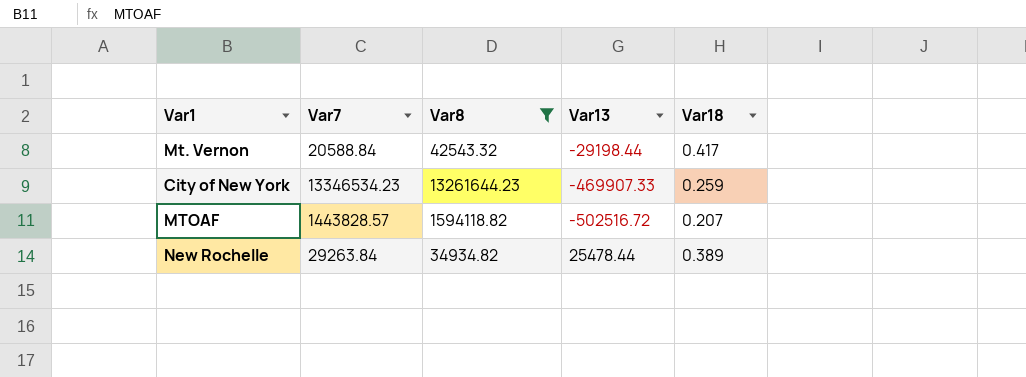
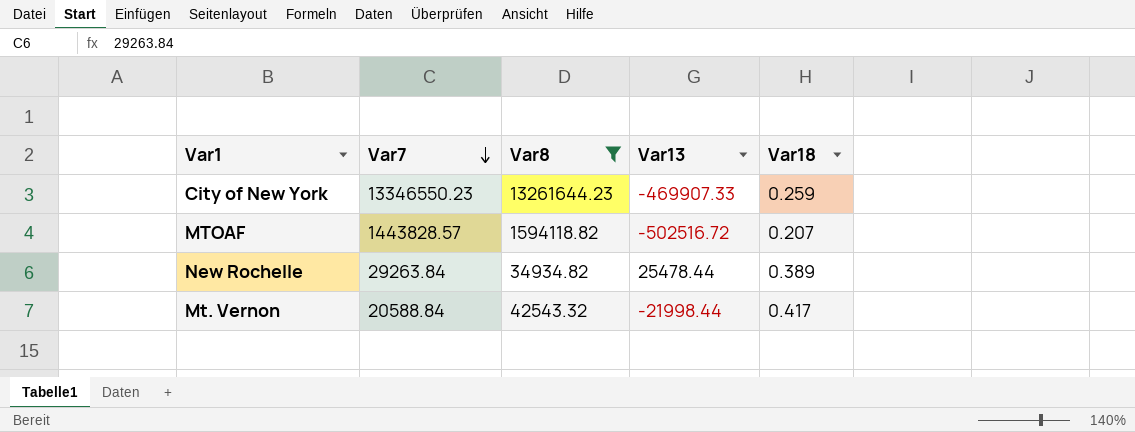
row order: none -> Var7 descending
City of New York | Var7: 13346534.23 -> 13346550.23
Mt. Vernon | Var13: -29198.44 -> -21998.44

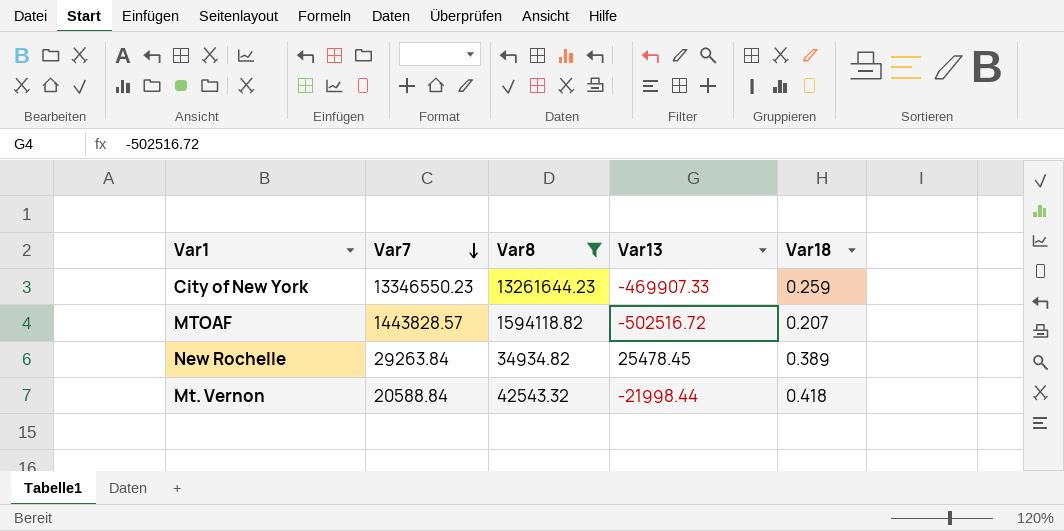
New Rochelle | Var13: 25478.44 -> 25478.45
Mt. Vernon | Var18: 0.417 -> 0.418

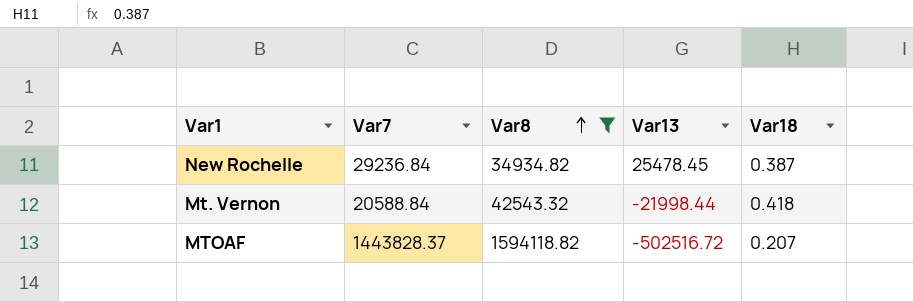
row order: Var7 descending -> Var8 ascending
row City of New York: 13346550.23 | 13261644.23 | -469907.33 | 0.259 -> none
New Rochelle | Var7: 29263.84 -> 29236.84
New Rochelle | Var18: 0.389 -> 0.387
MTOAF | Var7: 1443828.57 -> 1443828.37

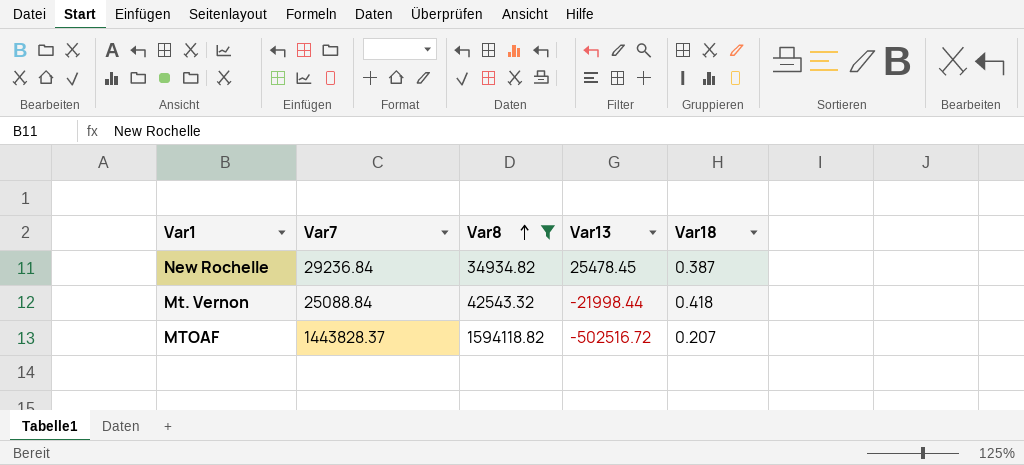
Mt. Vernon | Var7: 20588.84 -> 25088.84

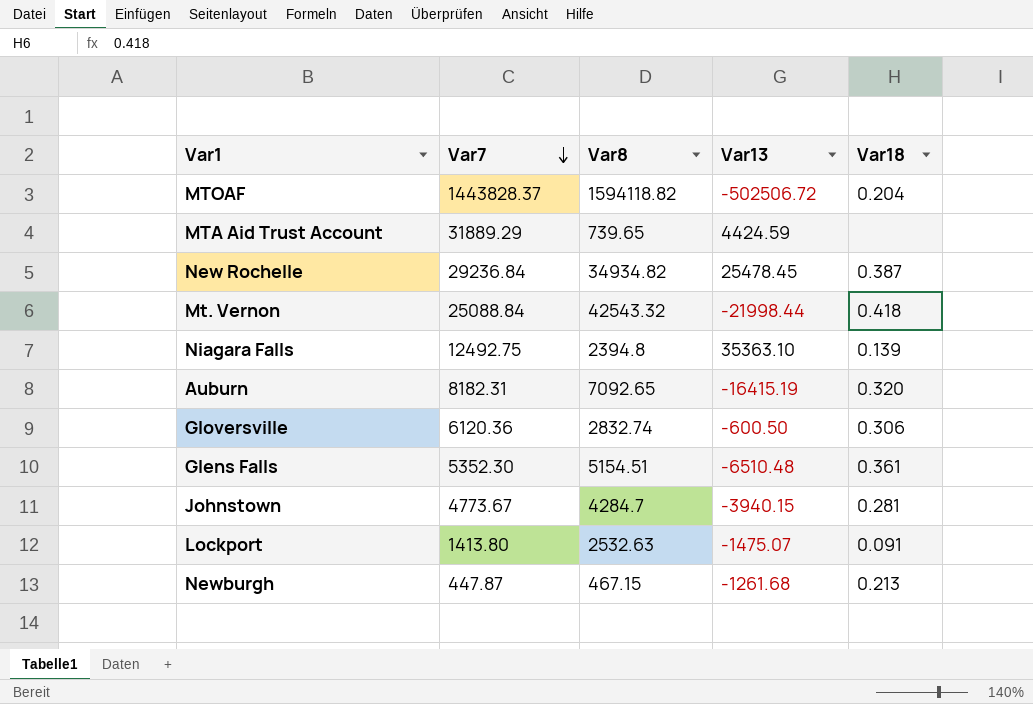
filter: Var8 >= 34934.82 -> none
row order: Var8 ascending -> Var7 descending
MTOAF | Var13: -502516.72 -> -502506.72
MTOAF | Var18: 0.207 -> 0.204

